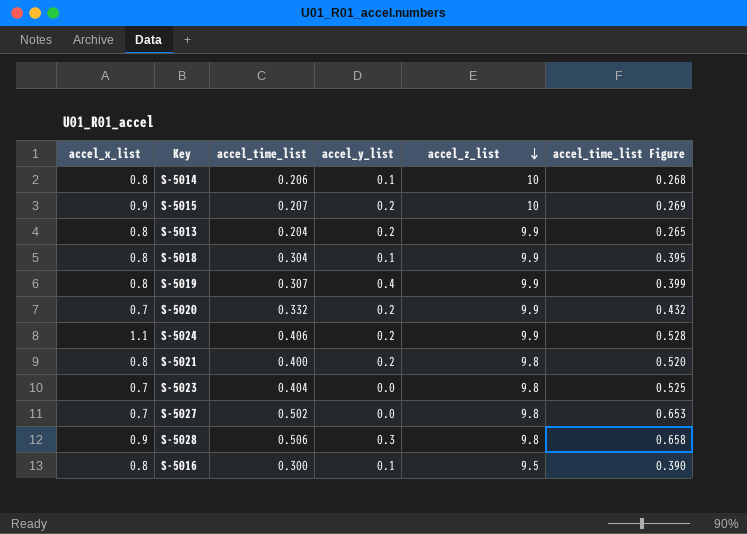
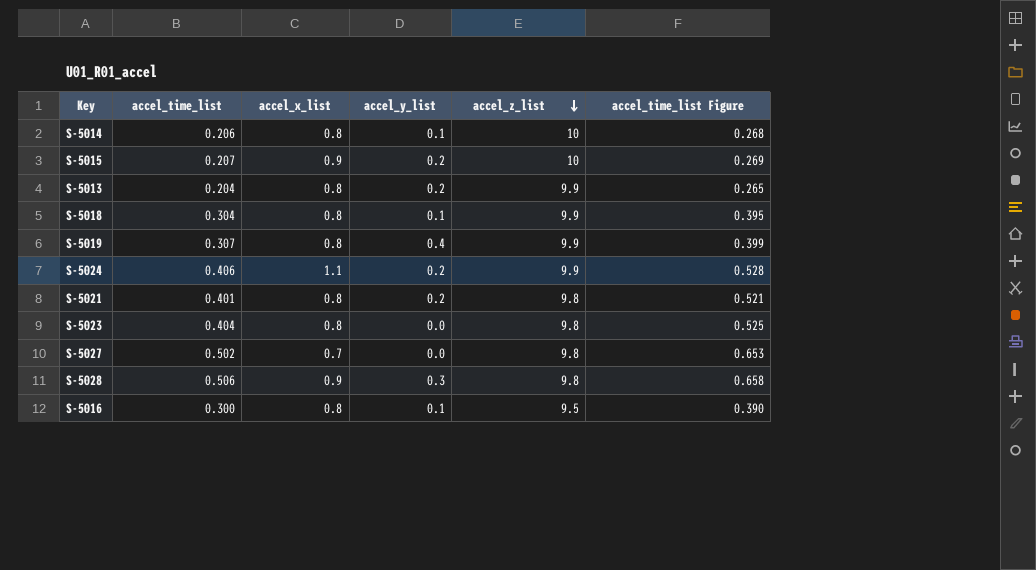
column accel_x_list | position: 1 -> 3
row S-5020: 0.7 | 0.332 | 0.2 | 9.9 | 0.432 -> none
S-5021 | accel_time_list: 0.400 -> 0.401
S-5021 | accel_time_list Figure: 0.520 -> 0.521
S-5023 | accel_x_list: 0.7 -> 0.8

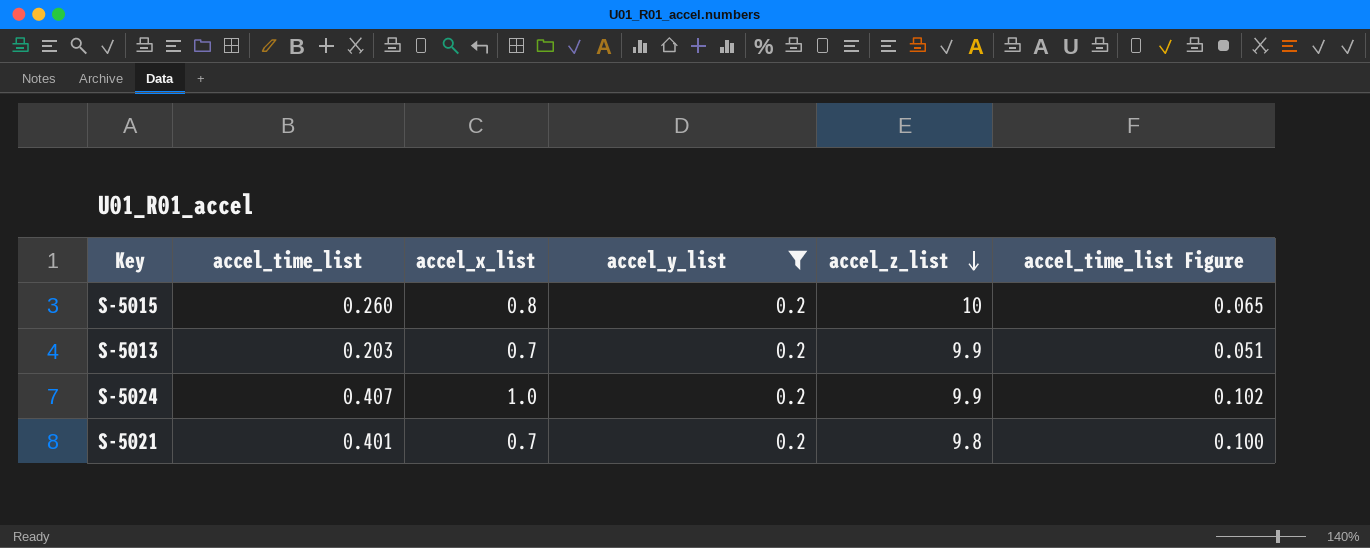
filter: none -> accel_y_list = 0.2
column accel_time_list Figure | formula: [accel_time_list] * 1.3 -> [accel_time_list] * 0.25
S-5015 | accel_time_list: 0.207 -> 0.260
S-5015 | accel_x_list: 0.9 -> 0.8
S-5013 | accel_time_list: 0.204 -> 0.203
S-5013 | accel_x_list: 0.8 -> 0.7
S-5024 | accel_time_list: 0.406 -> 0.407
S-5024 | accel_x_list: 1.1 -> 1.0
S-5021 | accel_x_list: 0.8 -> 0.7

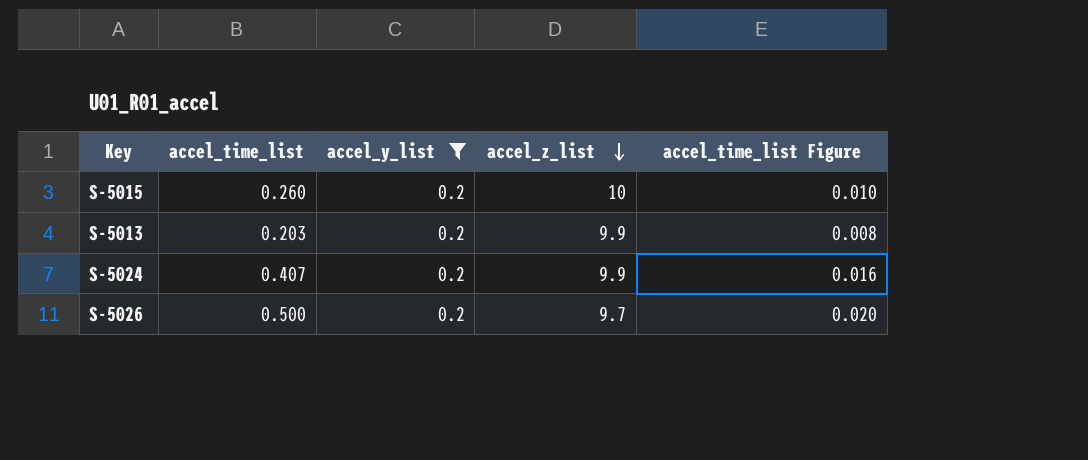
column accel_x_list | position: 3 -> none
column accel_time_list Figure | formula: [accel_time_list] * 0.25 -> [accel_time_list] * 0.04
row S-5021: 0.401 | 0.7 | 0.2 | 9.8 | 0.100 -> none
row S-5026: none -> 0.500 | 0.2 | 9.7 | 0.020

